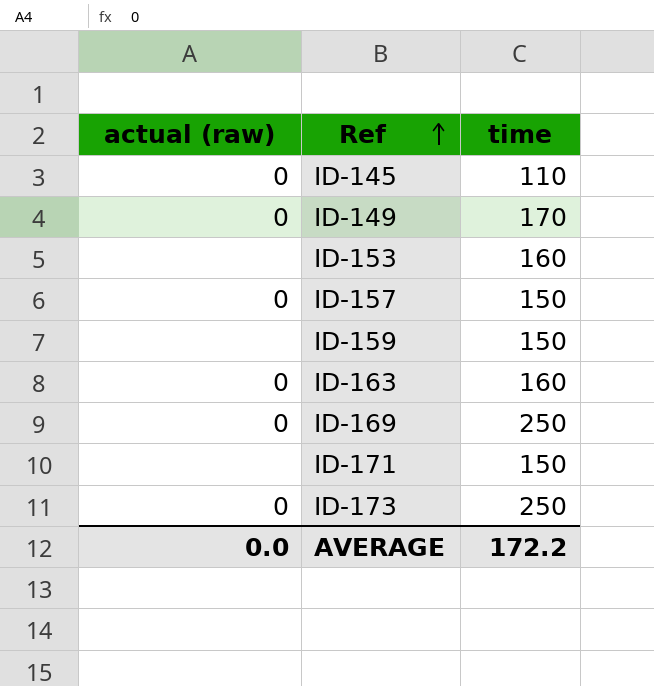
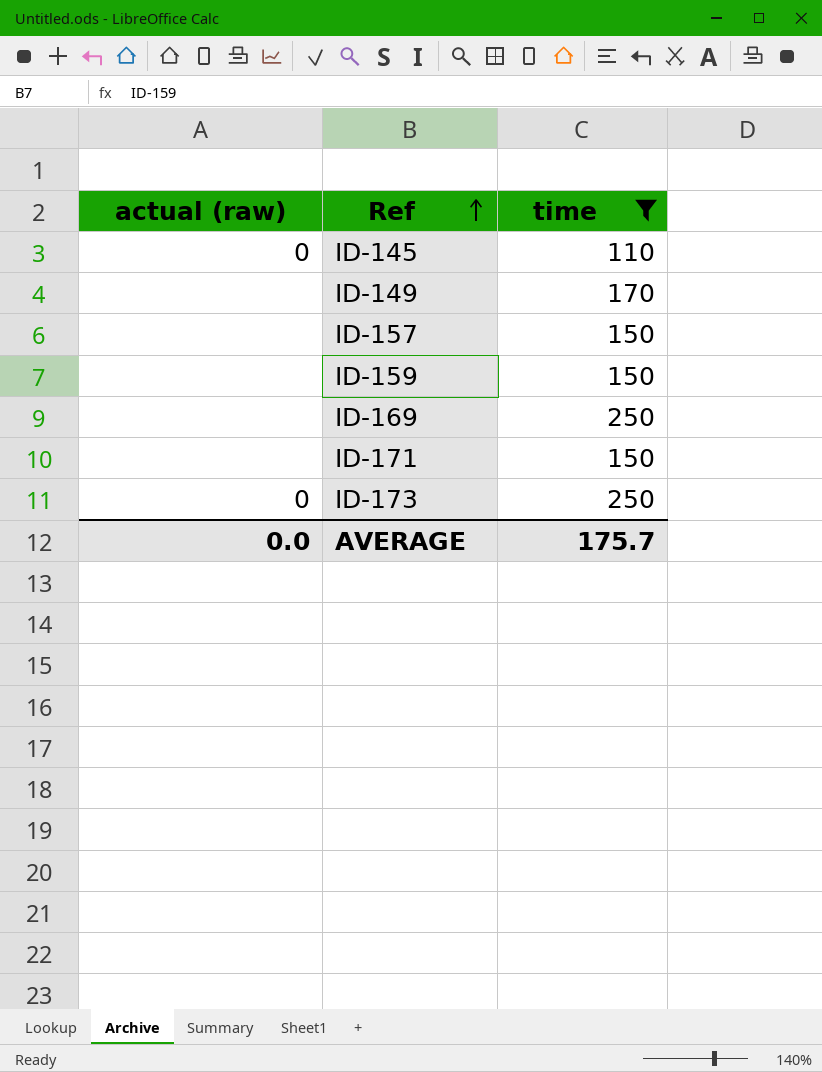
filter: none -> time != 160
ID-149 | actual (raw): 0 -> none
ID-157 | actual (raw): 0 -> none
ID-169 | actual (raw): 0 -> none
AVERAGE | time: 172.2 -> 175.7

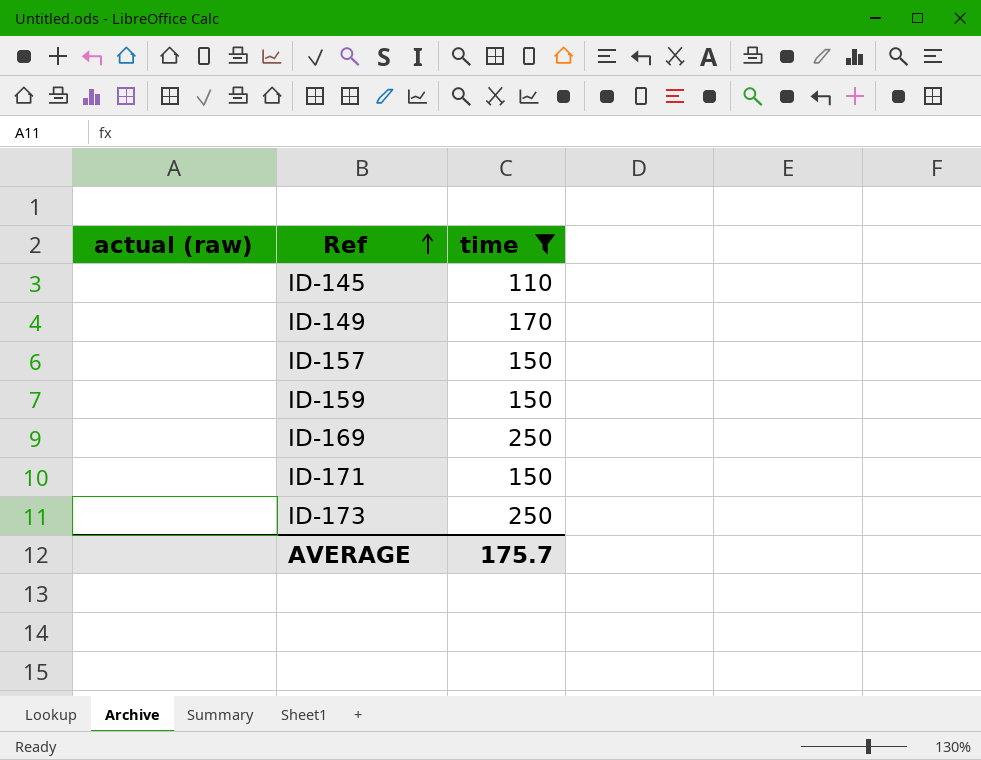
ID-145 | actual (raw): 0 -> none
ID-173 | actual (raw): 0 -> none
AVERAGE | actual (raw): 0.0 -> none

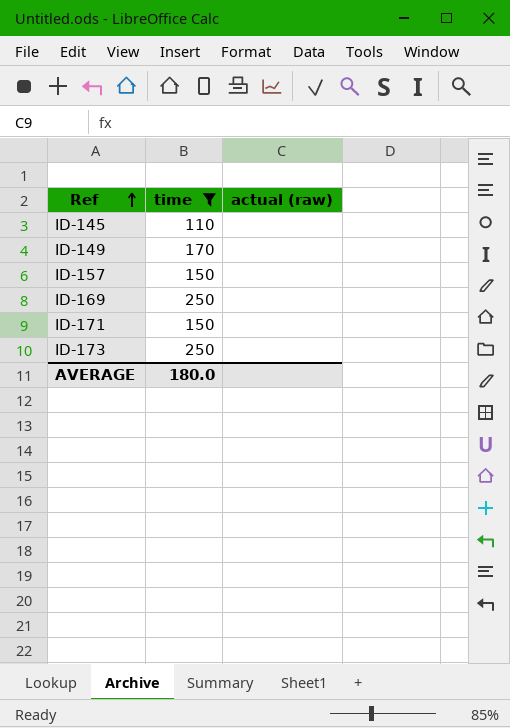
column actual (raw) | position: 1 -> 3
row ID-159: none | 150 -> none
AVERAGE | time: 175.7 -> 180.0

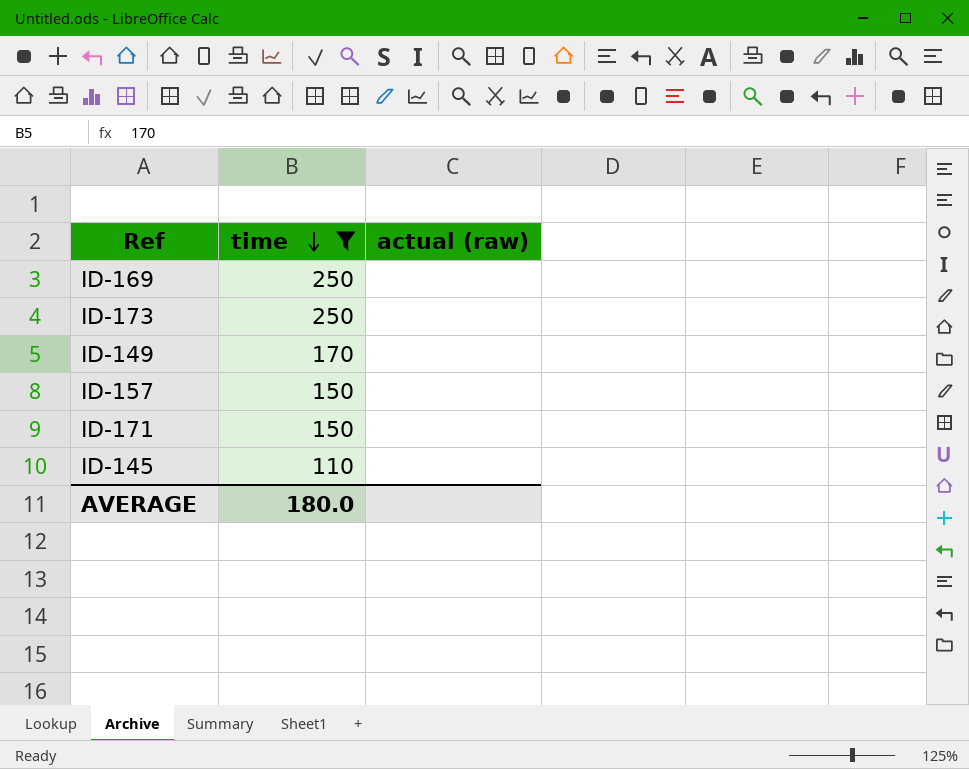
row order: Ref ascending -> time descending

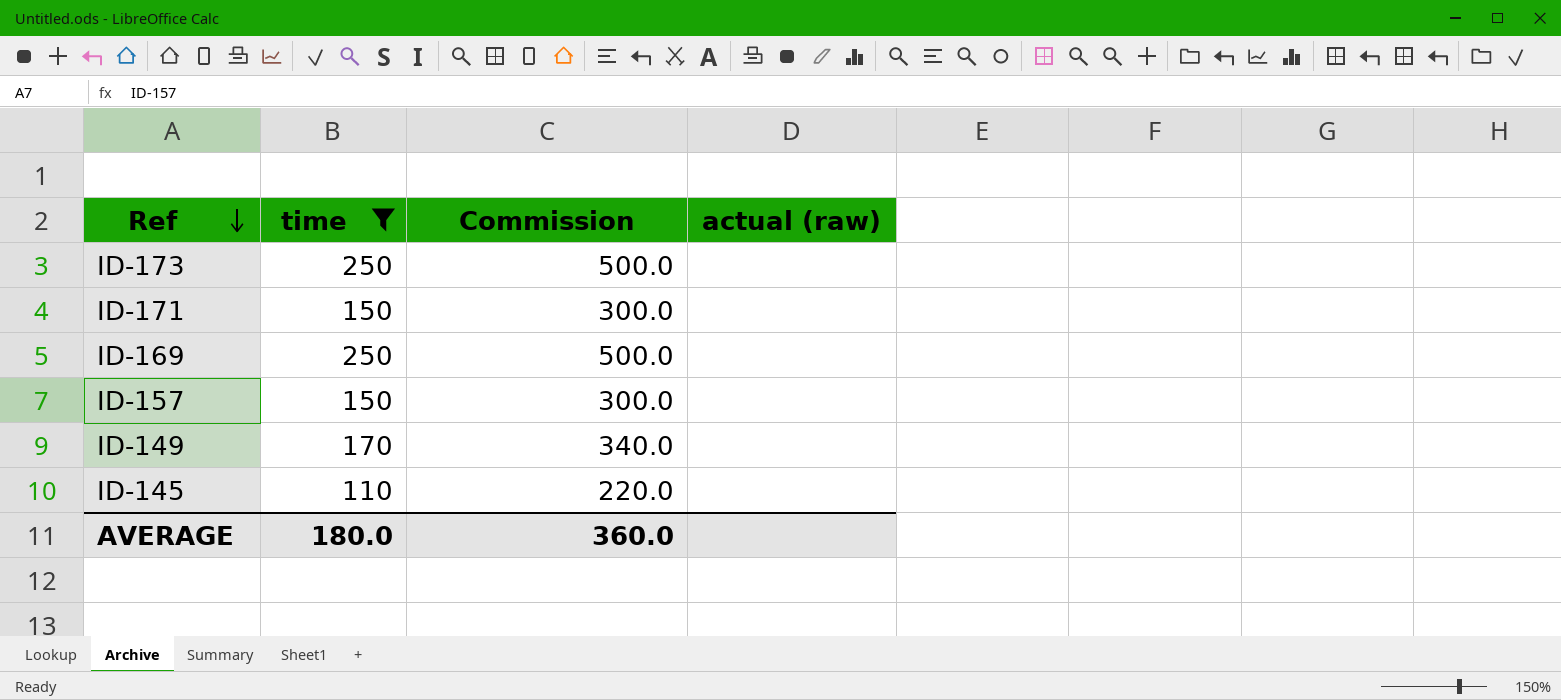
row order: time descending -> Ref descending
column Commission | formula: none -> [time] * 2

